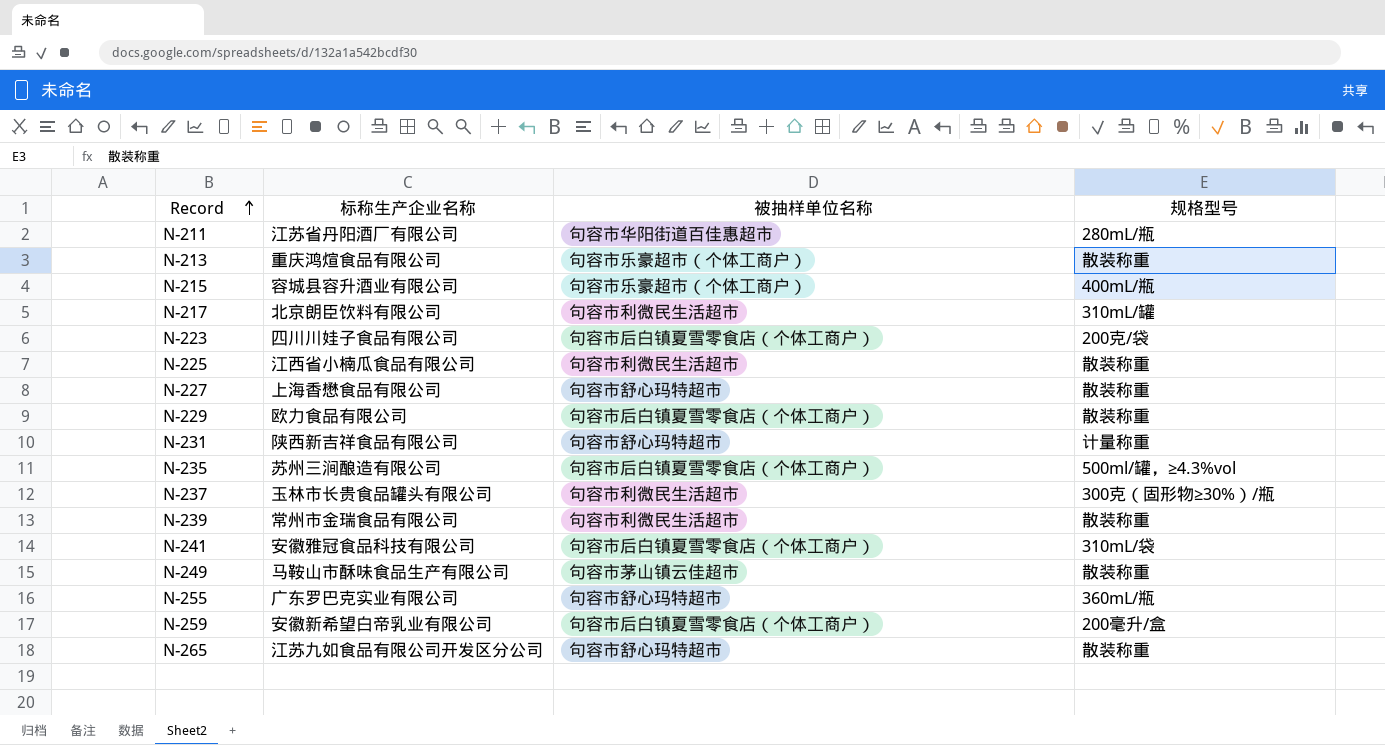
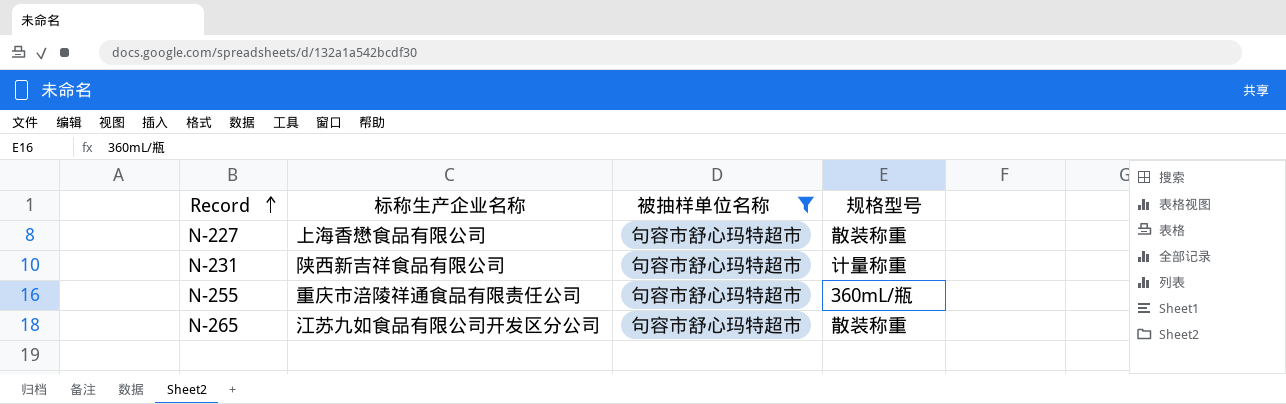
filter: none -> 被抽样单位名称 = 句容市舒心玛特超市
N-255 | 标称生产企业名称: 广东罗巴克实业有限公司 -> 重庆市涪陵祥通食品有限责任公司

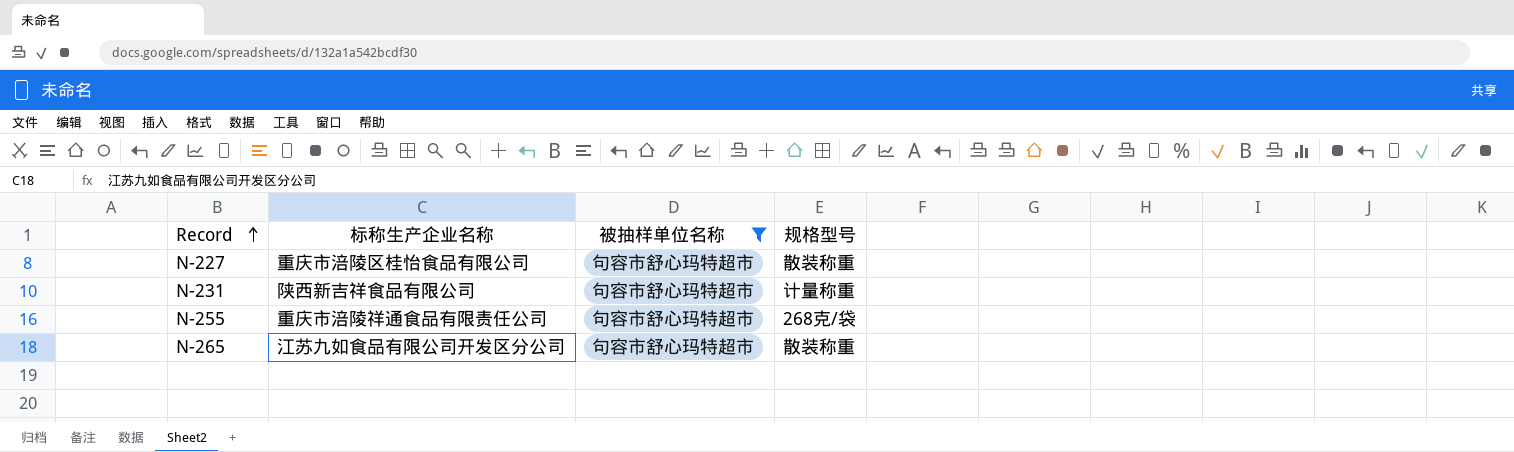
N-227 | 标称生产企业名称: 上海香懋食品有限公司 -> 重庆市涪陵区桂怡食品有限公司
N-255 | 规格型号: 360mL/瓶 -> 268克/袋

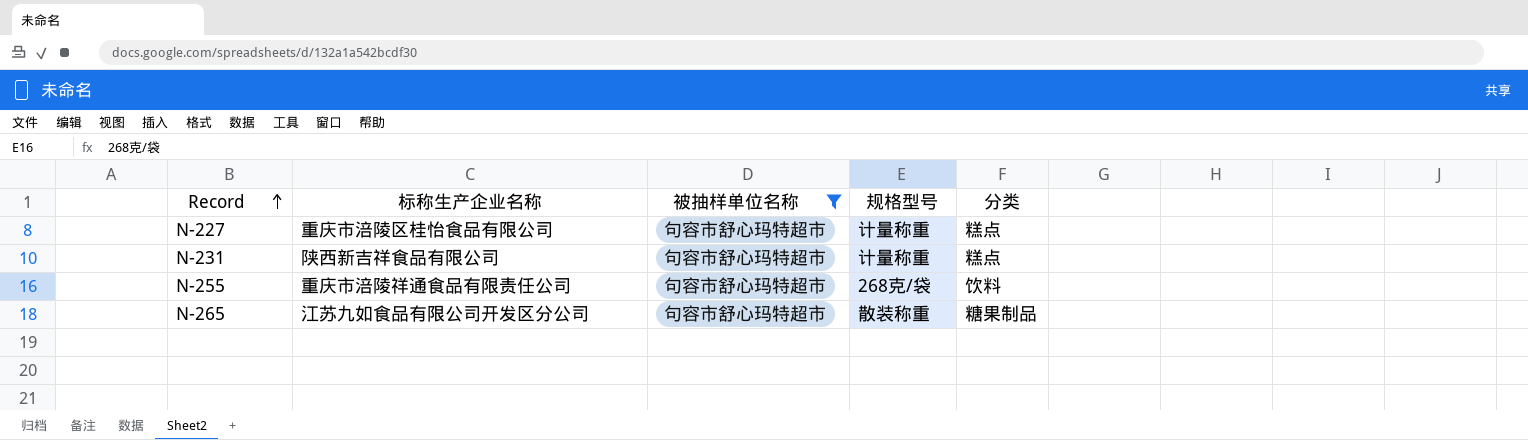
column 分类 | position: none -> 5
N-227 | 规格型号: 散装称重 -> 计量称重

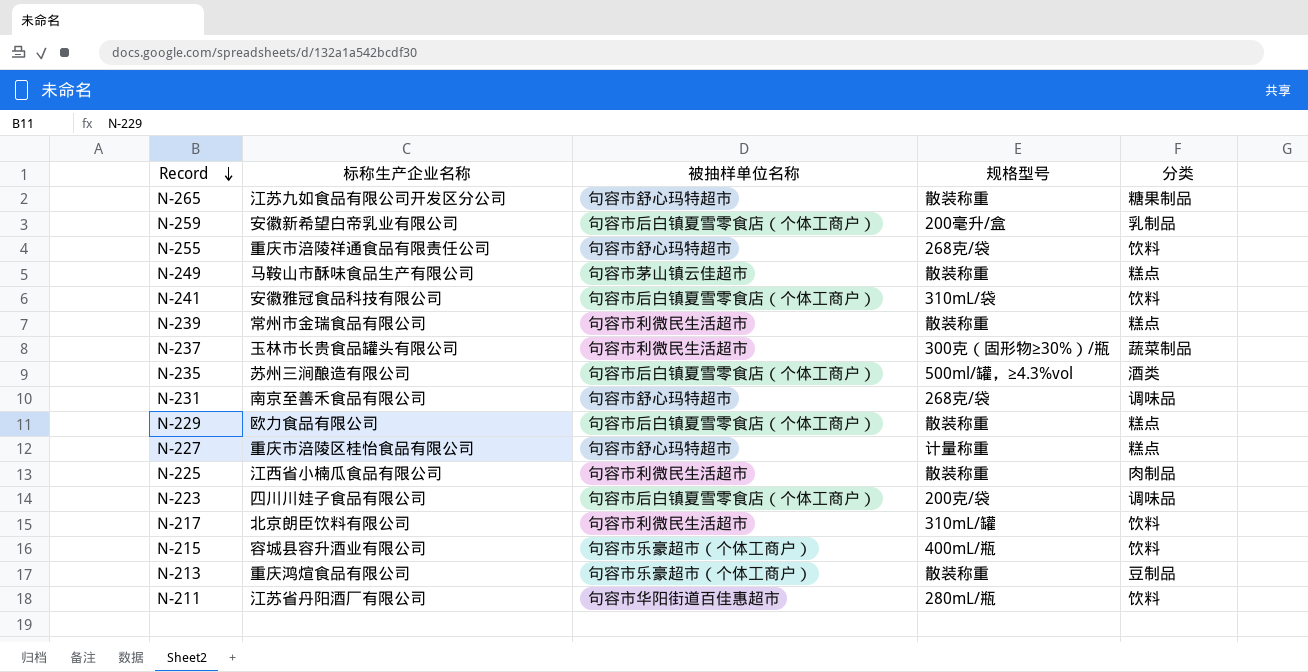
filter: 被抽样单位名称 = 句容市舒心玛特超市 -> none
row order: Record ascending -> Record descending
N-231 | 标称生产企业名称: 陕西新吉祥食品有限公司 -> 南京至善禾食品有限公司
N-231 | 规格型号: 计量称重 -> 268克/袋
N-231 | 分类: 糕点 -> 调味品

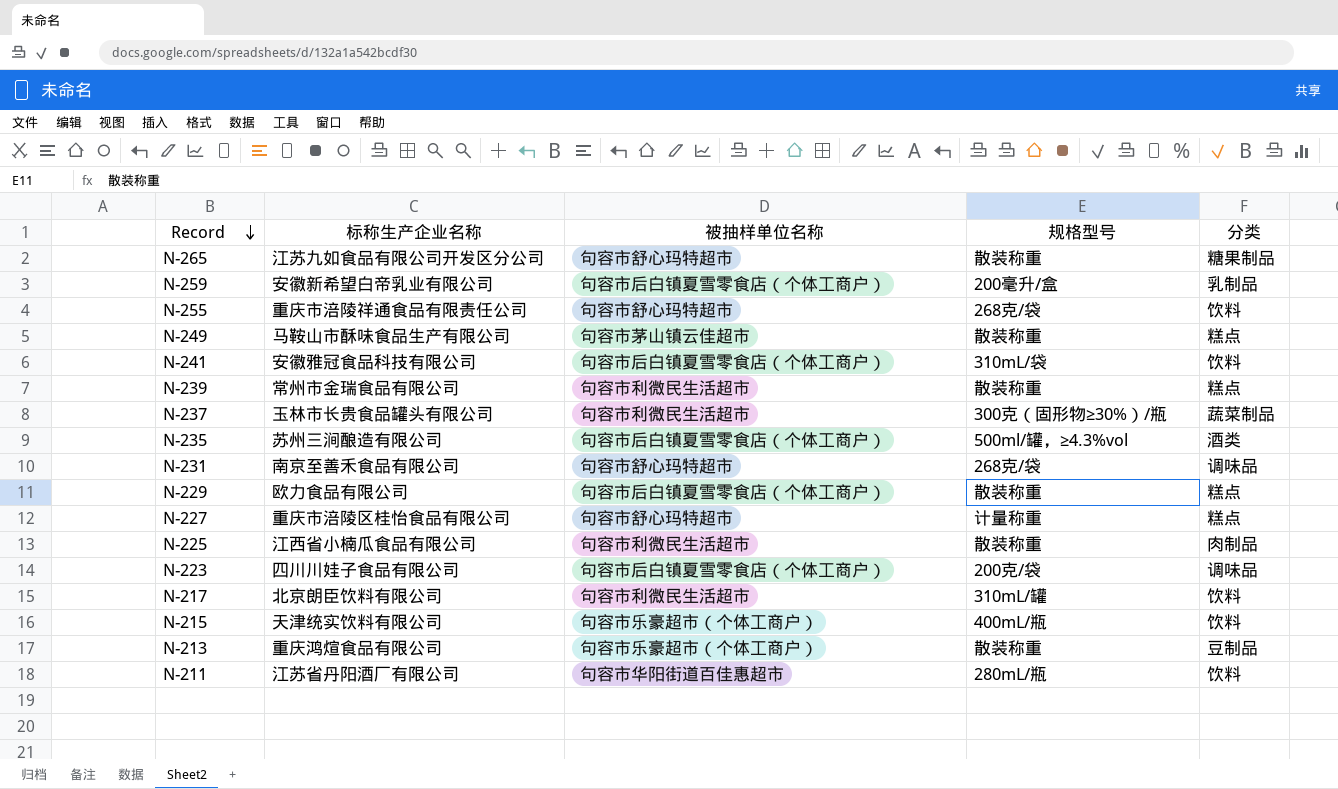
N-215 | 标称生产企业名称: 容城县容升酒业有限公司 -> 天津统实饮料有限公司

